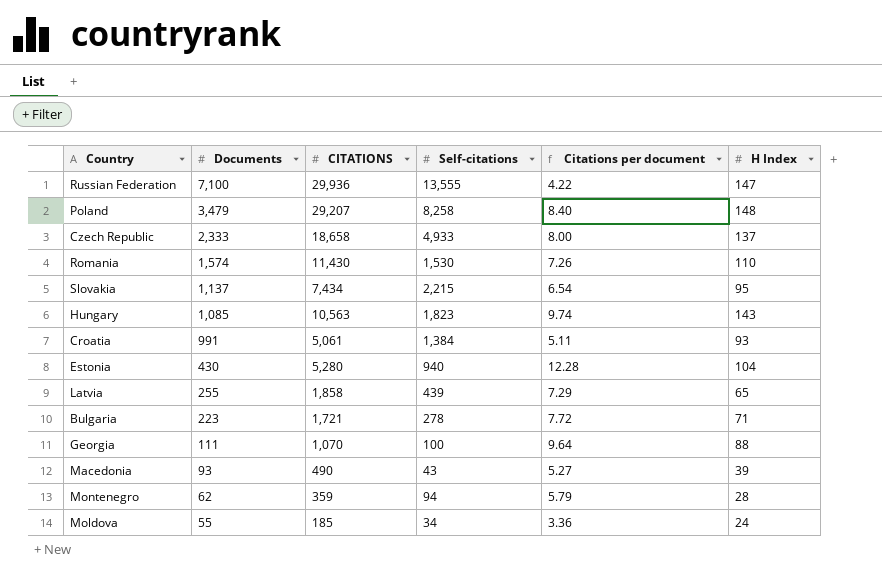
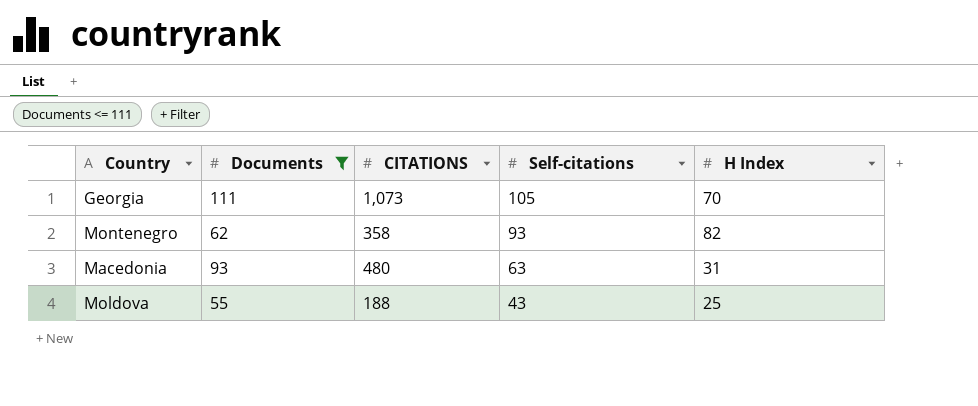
filter: none -> Documents <= 111
row order: Documents descending -> Self-citations descending
column Citations per document | formula: [CITATIONS] / [Documents] -> none
Georgia | CITATIONS: 1,070 -> 1,073
Georgia | Self-citations: 100 -> 105
Georgia | H Index: 88 -> 70
Montenegro | CITATIONS: 359 -> 358
Montenegro | Self-citations: 94 -> 93
Montenegro | H Index: 28 -> 82
Macedonia | CITATIONS: 490 -> 480
Macedonia | Self-citations: 43 -> 63
Macedonia | H Index: 39 -> 31
Moldova | CITATIONS: 185 -> 188
Moldova | Self-citations: 34 -> 43
Moldova | H Index: 24 -> 25

